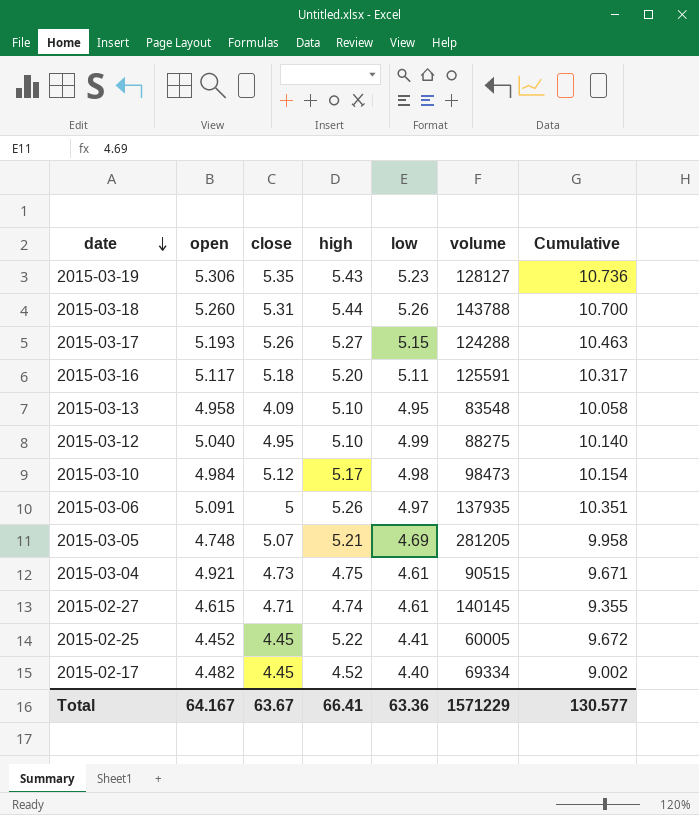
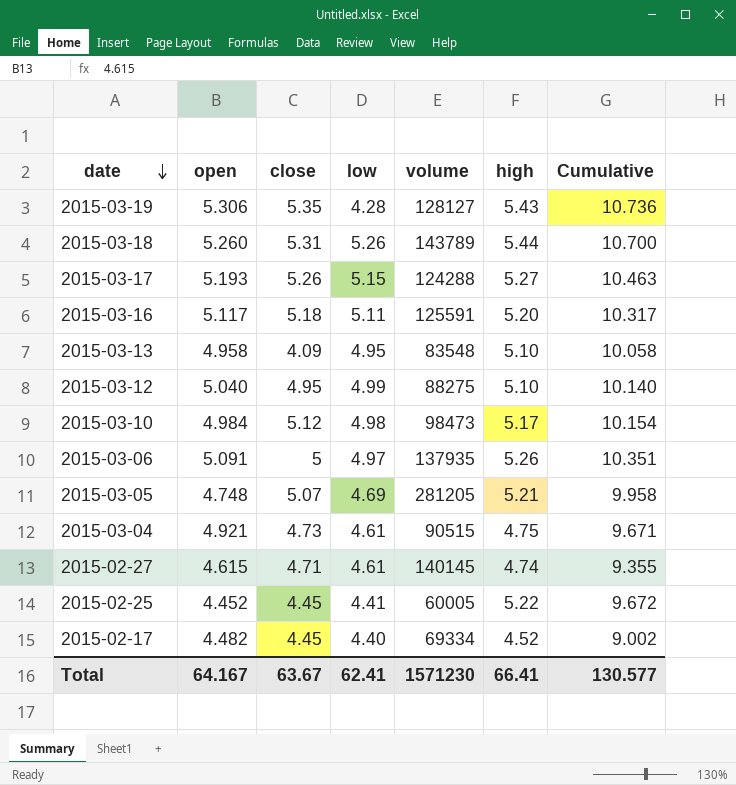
column high | position: 4 -> 6
2015-03-19 | low: 5.23 -> 4.28
2015-03-18 | volume: 143788 -> 143789
Total | low: 63.36 -> 62.41
Total | volume: 1571229 -> 1571230

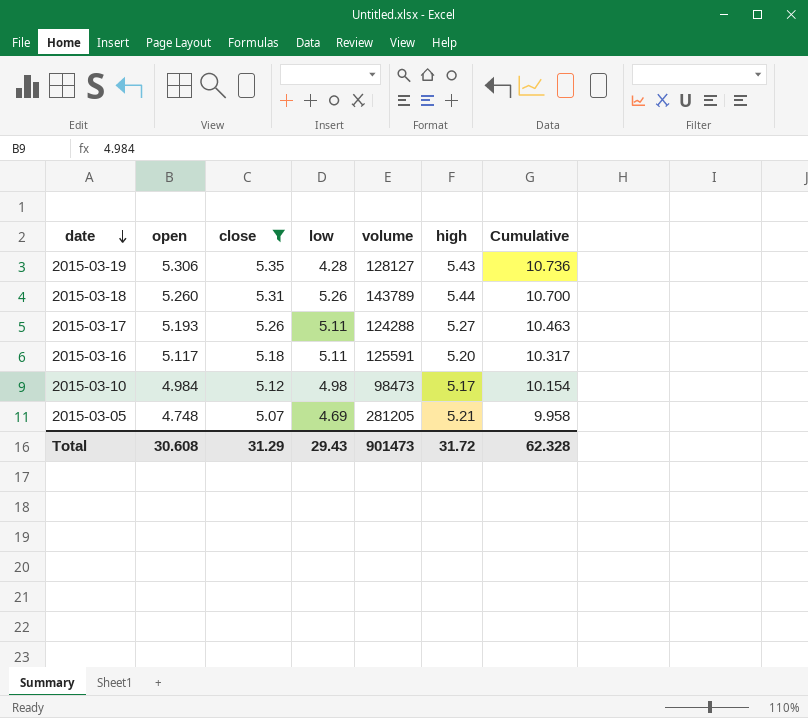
filter: none -> close >= 5.07
2015-03-17 | low: 5.15 -> 5.11
Total | open: 64.167 -> 30.608
Total | close: 63.67 -> 31.29
Total | low: 62.41 -> 29.43
Total | volume: 1571230 -> 901473
Total | high: 66.41 -> 31.72
Total | Cumulative: 130.577 -> 62.328

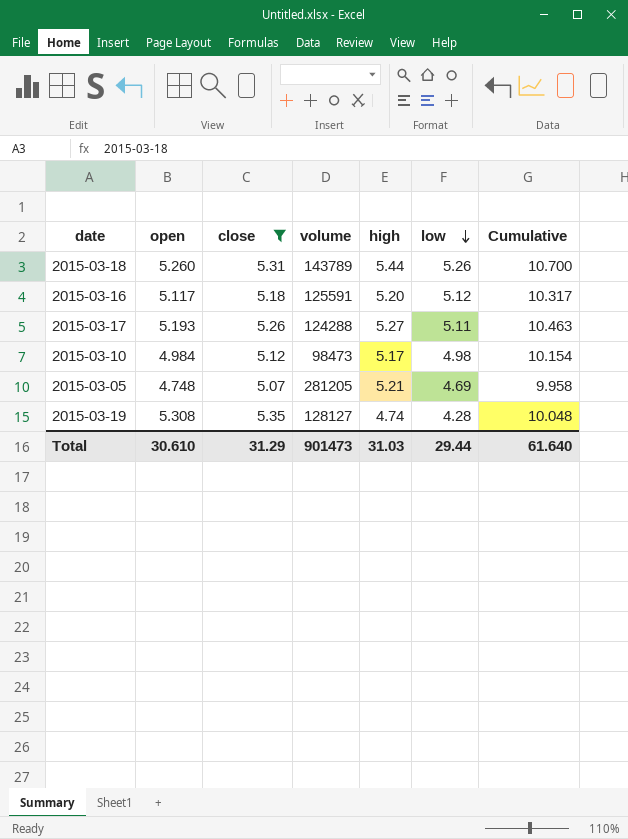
row order: date descending -> low descending
column low | position: 4 -> 6
2015-03-16 | low: 5.11 -> 5.12
2015-03-19 | open: 5.306 -> 5.308
2015-03-19 | high: 5.43 -> 4.74
2015-03-19 | Cumulative: 10.736 -> 10.048
Total | open: 30.608 -> 30.610
Total | high: 31.72 -> 31.03
Total | low: 29.43 -> 29.44
Total | Cumulative: 62.328 -> 61.640

